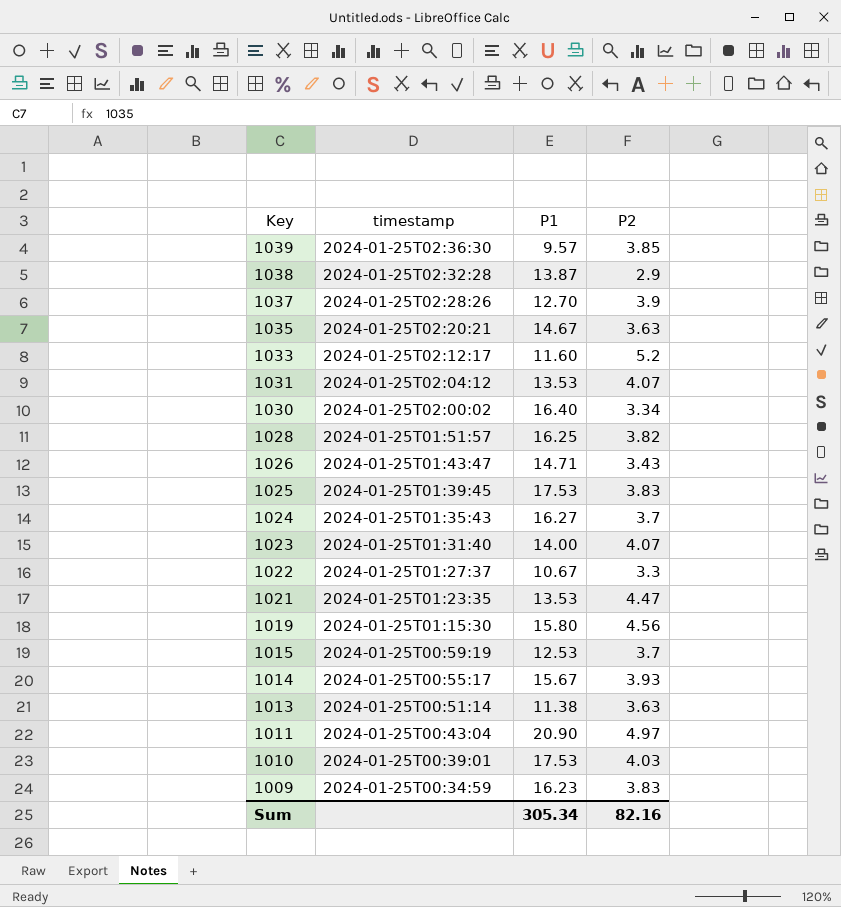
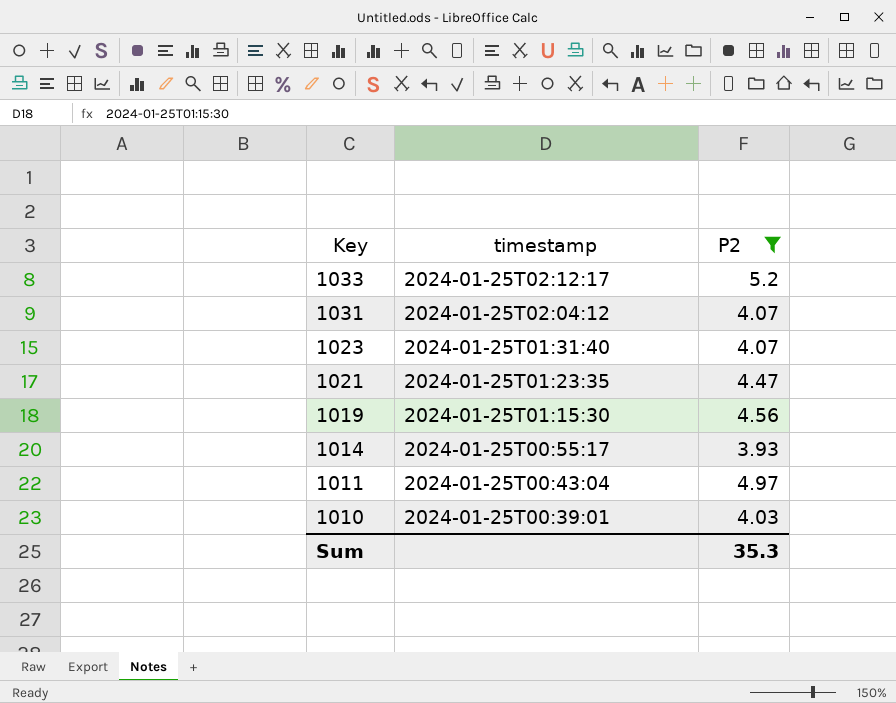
filter: none -> P2 >= 3.93
column P1 | position: 3 -> none
Sum | P2: 82.16 -> 35.3

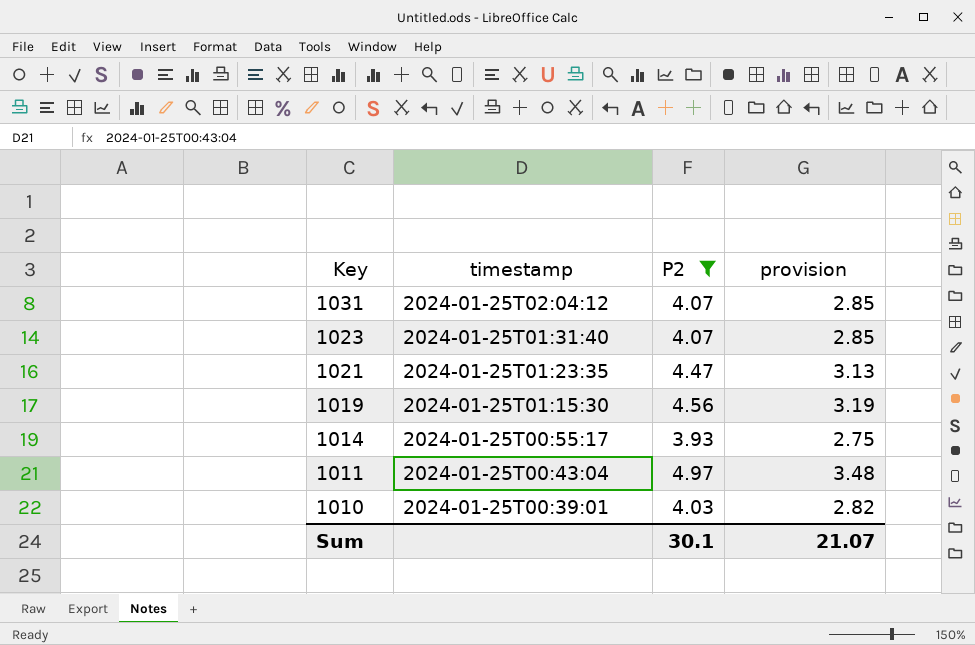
column provision | formula: none -> [P2] * 0.7
row 1033: 2024-01-25T02:12:17 | 5.2 -> none
Sum | P2: 35.3 -> 30.1

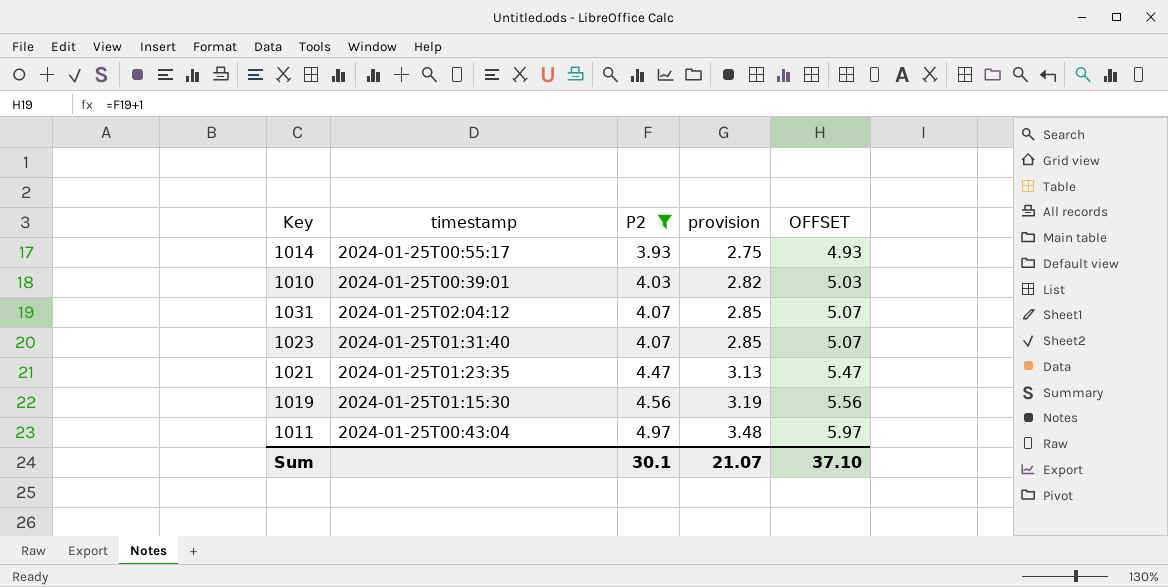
row order: Key descending -> P2 ascending
column OFFSET | formula: none -> [P2] + 1

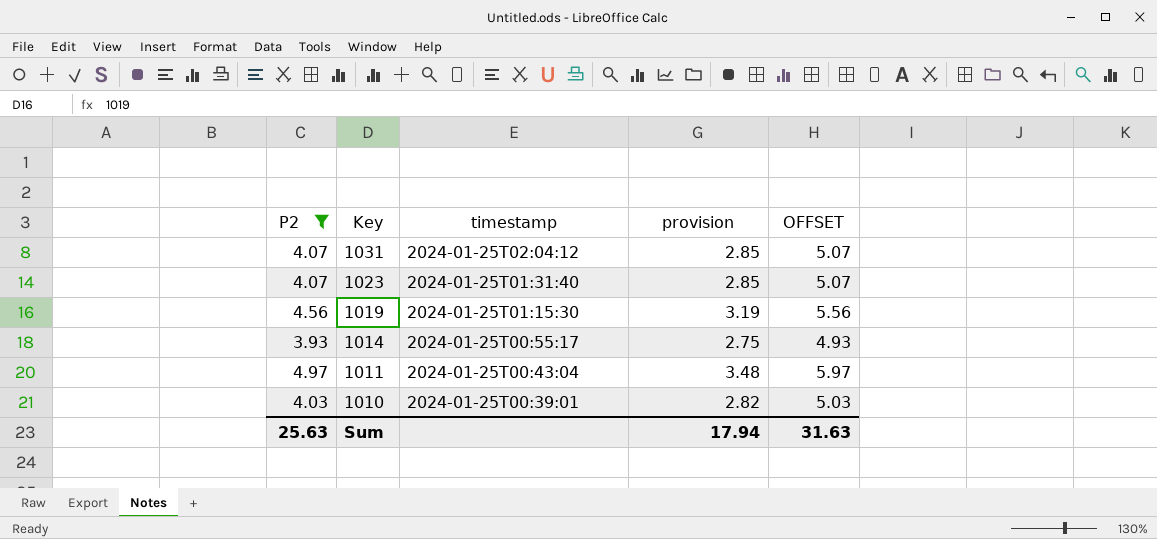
row order: P2 ascending -> Key descending
column P2 | position: 3 -> 1
row 1021: 2024-01-25T01:23:35 | 4.47 | 3.13 | 5.47 -> none
Sum | P2: 30.1 -> 25.63
Sum | provision: 21.07 -> 17.94
Sum | OFFSET: 37.10 -> 31.63

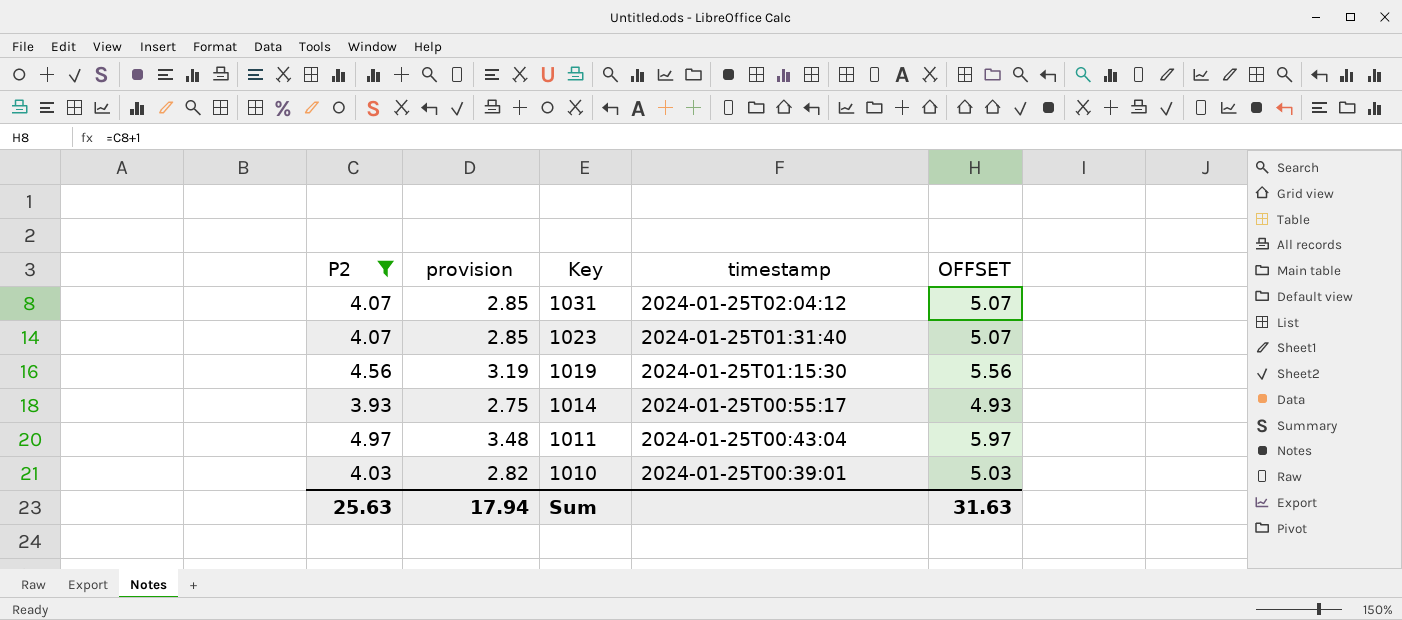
column provision | position: 4 -> 2

